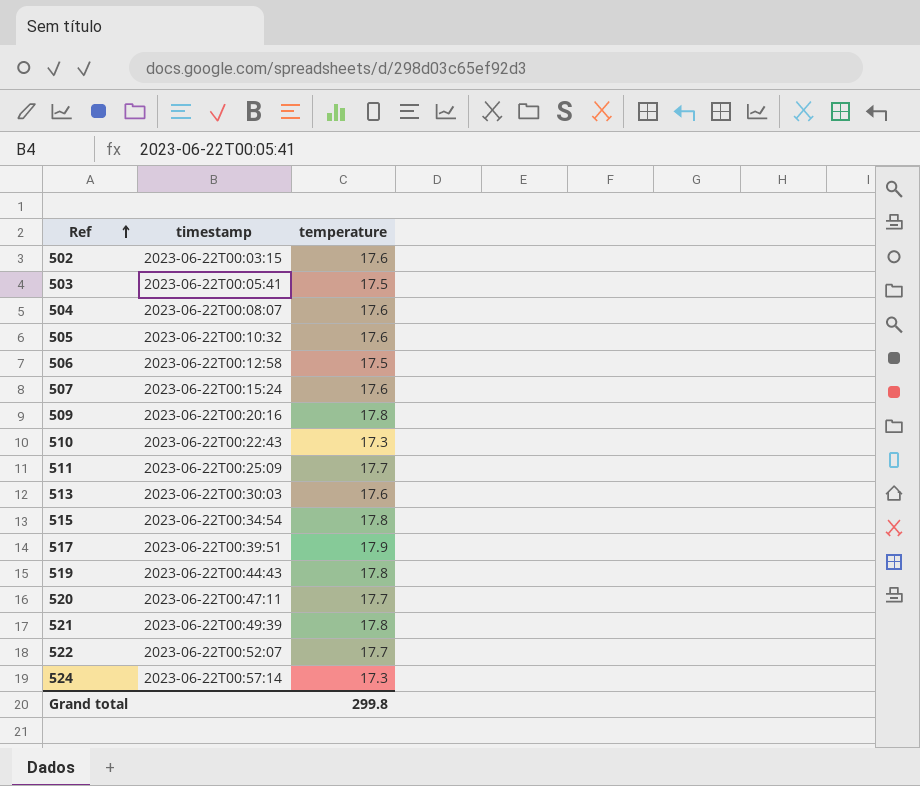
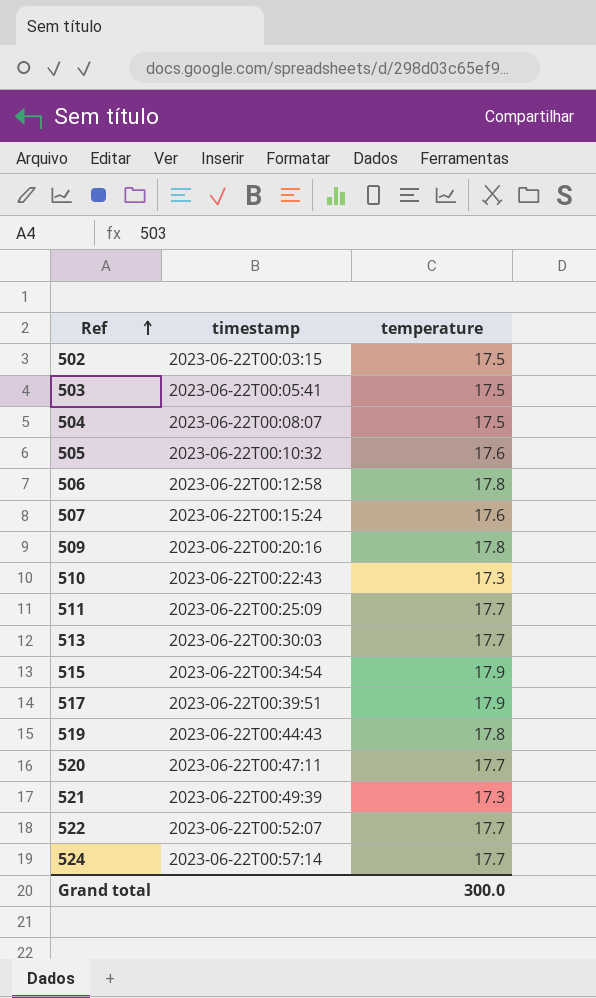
502 | temperature: 17.6 -> 17.5
504 | temperature: 17.6 -> 17.5
506 | temperature: 17.5 -> 17.8
513 | temperature: 17.6 -> 17.7
515 | temperature: 17.8 -> 17.9
521 | temperature: 17.8 -> 17.3
524 | temperature: 17.3 -> 17.7
Grand total | temperature: 299.8 -> 300.0

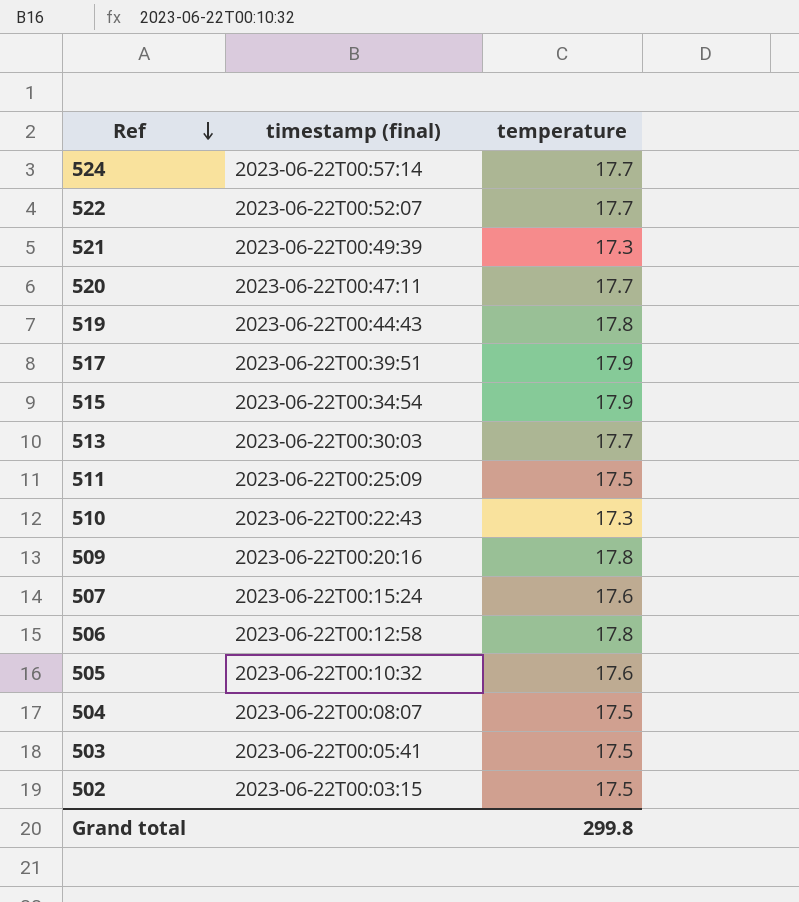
row order: Ref ascending -> Ref descending
column name: timestamp -> timestamp (final)
511 | temperature: 17.7 -> 17.5
Grand total | temperature: 300.0 -> 299.8

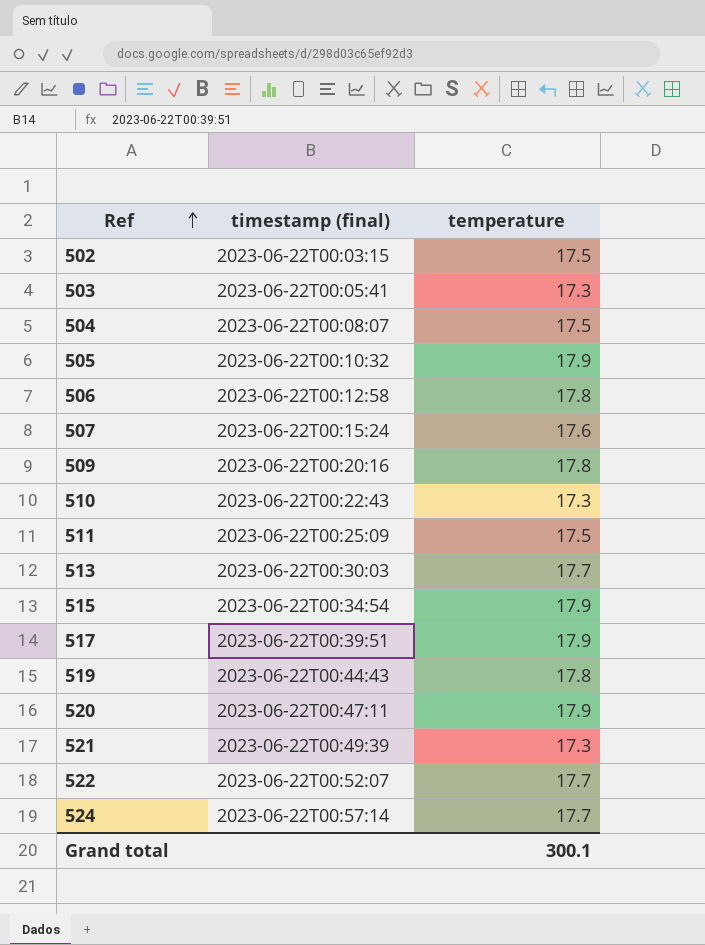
row order: Ref descending -> Ref ascending
503 | temperature: 17.5 -> 17.3
505 | temperature: 17.6 -> 17.9
520 | temperature: 17.7 -> 17.9
Grand total | temperature: 299.8 -> 300.1

